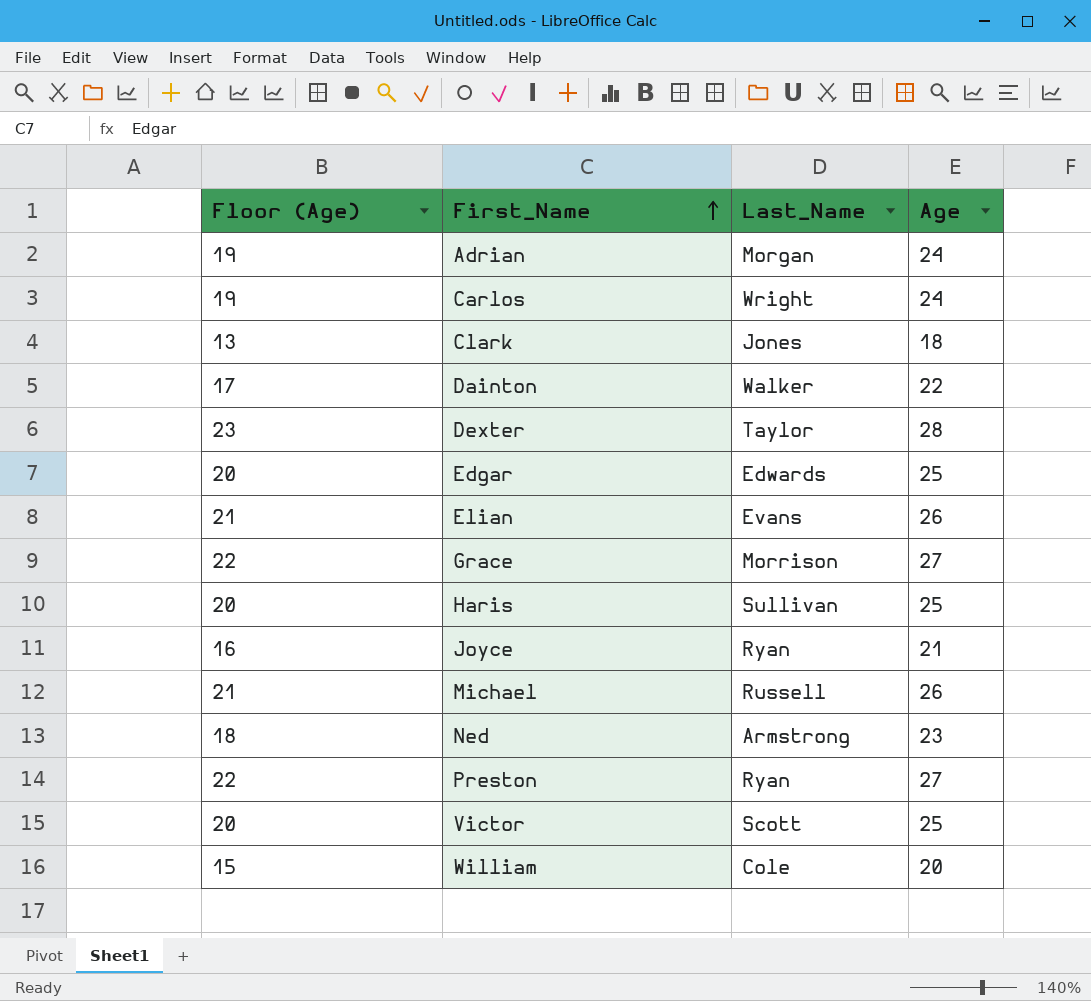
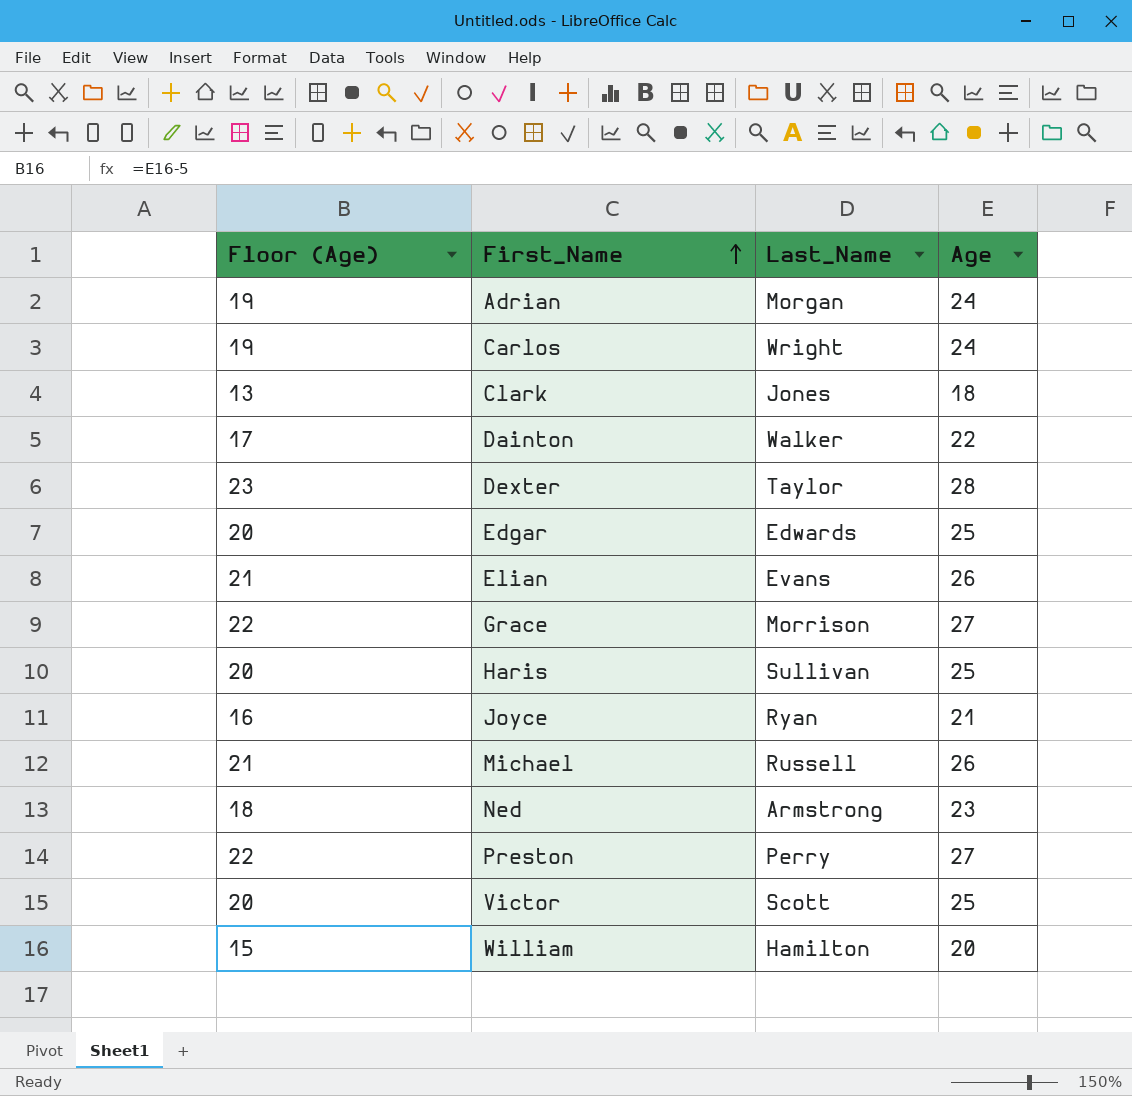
Preston | Last_Name: Ryan -> Perry
William | Last_Name: Cole -> Hamilton

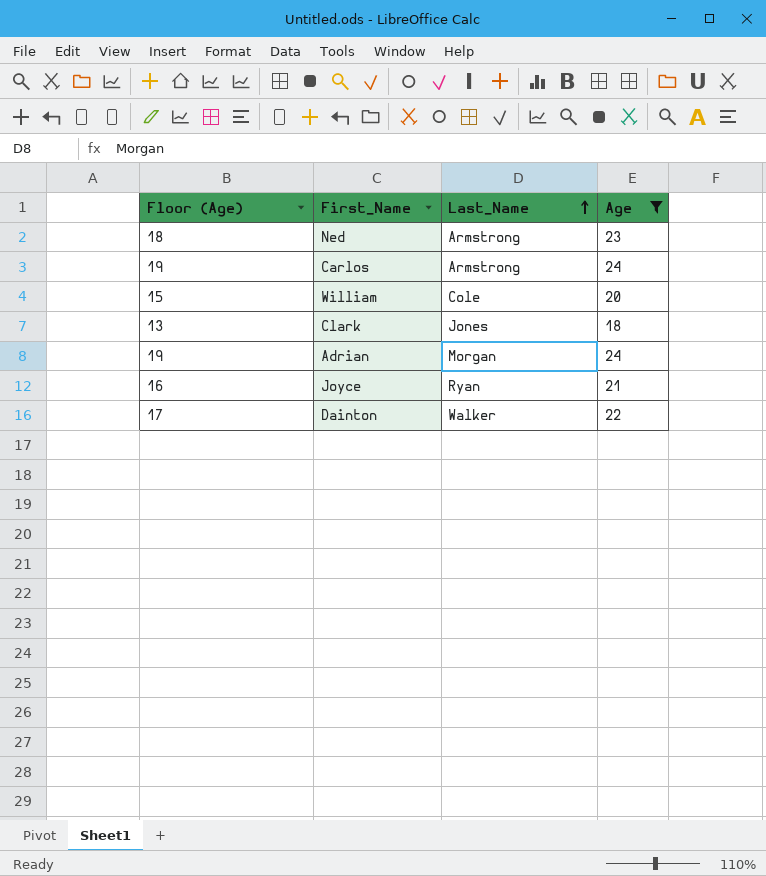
filter: none -> Age <= 24
row order: First_Name ascending -> Last_Name ascending
Carlos | Last_Name: Wright -> Armstrong
William | Last_Name: Hamilton -> Cole

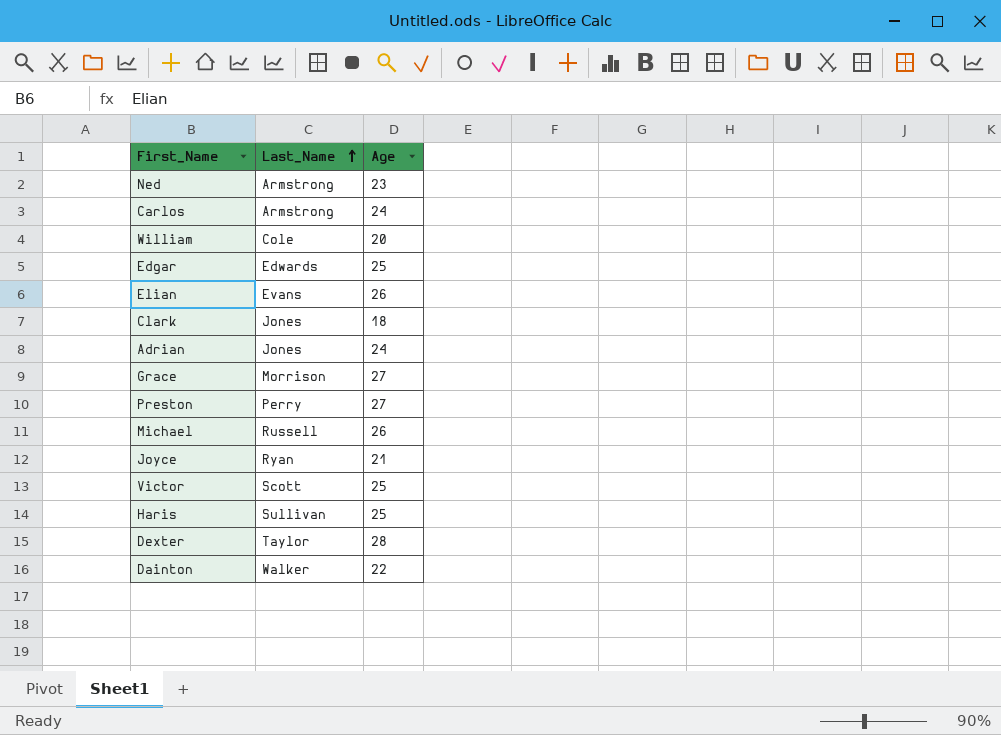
filter: Age <= 24 -> none
column Floor (Age) | formula: [Age] - 5 -> none
Adrian | Last_Name: Morgan -> Jones

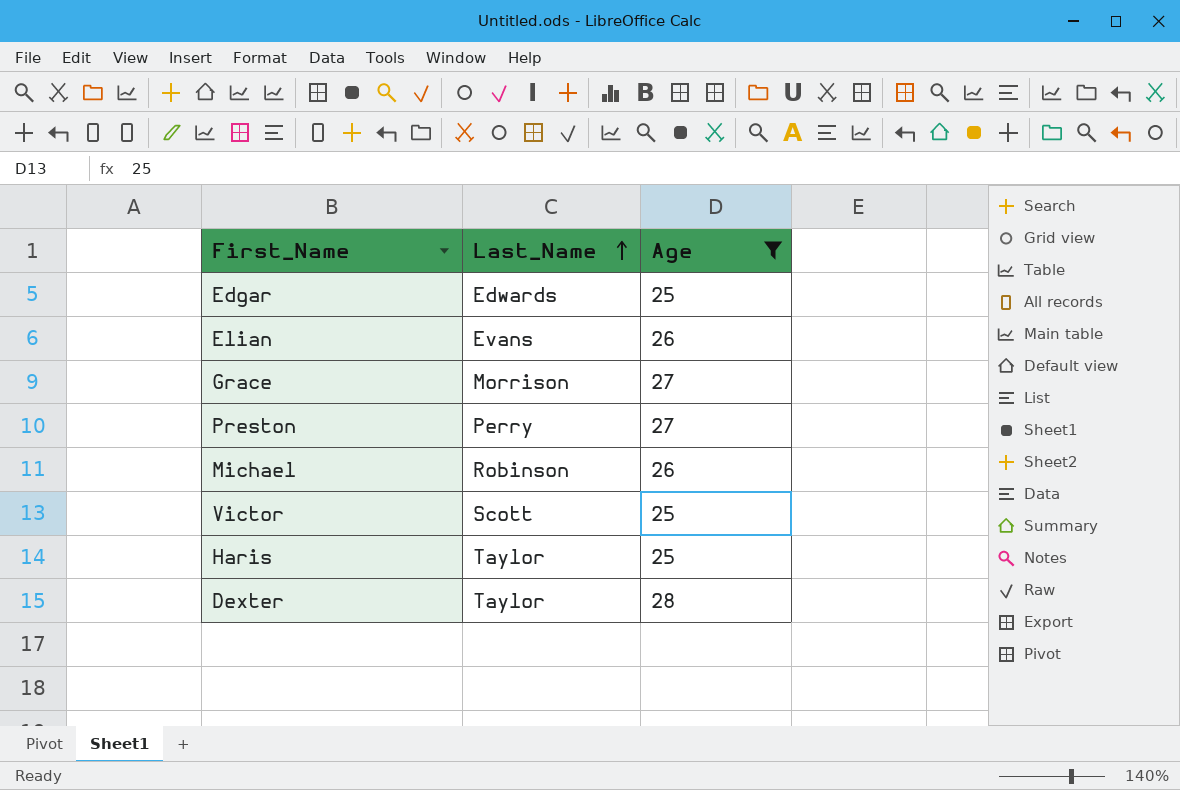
filter: none -> Age >= 25
Michael | Last_Name: Russell -> Robinson
Haris | Last_Name: Sullivan -> Taylor

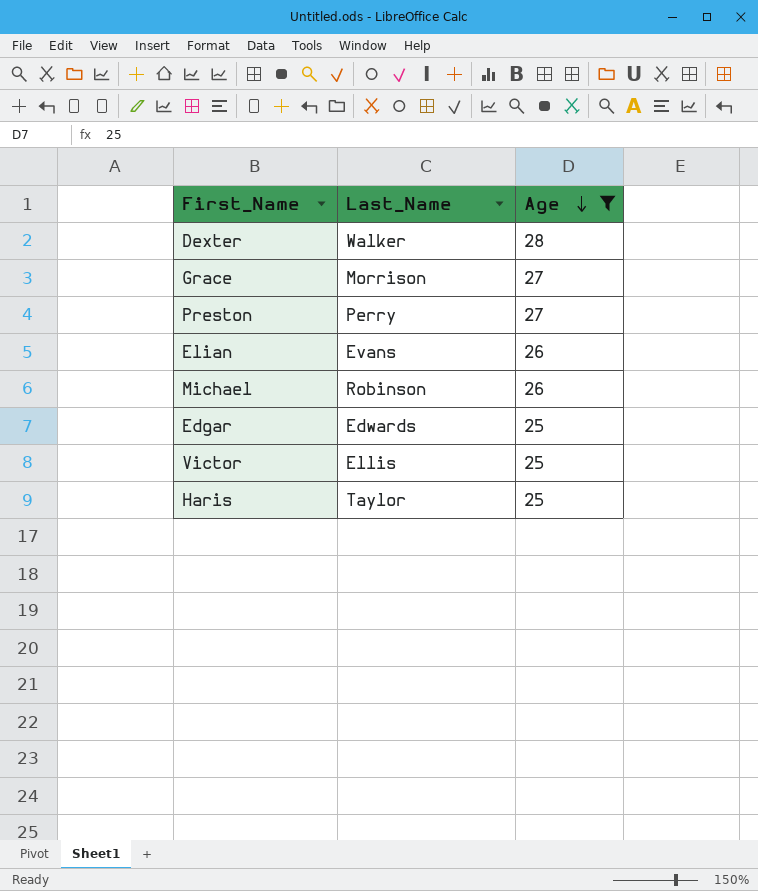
row order: Last_Name ascending -> Age descending
Dexter | Last_Name: Taylor -> Walker
Victor | Last_Name: Scott -> Ellis

